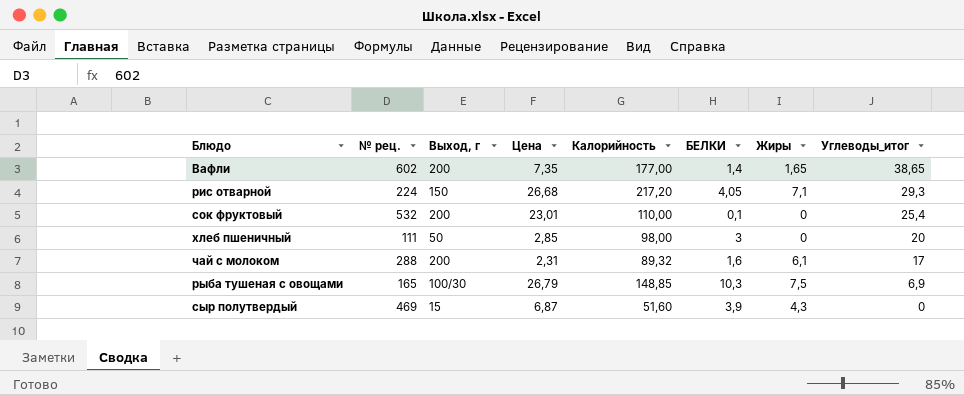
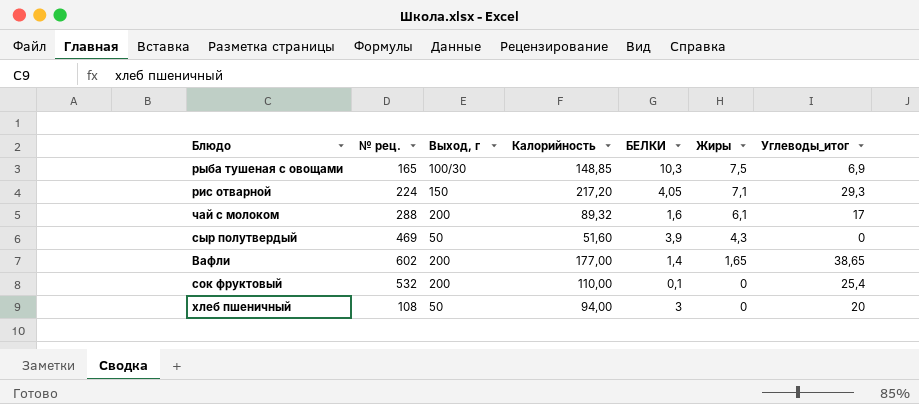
row order: Углеводы_итог descending -> Жиры descending
column Цена | position: 4 -> none
сыр полутвердый | Выход, г: 15 -> 50
хлеб пшеничный | № рец.: 111 -> 108
хлеб пшеничный | Калорийность: 98,00 -> 94,00

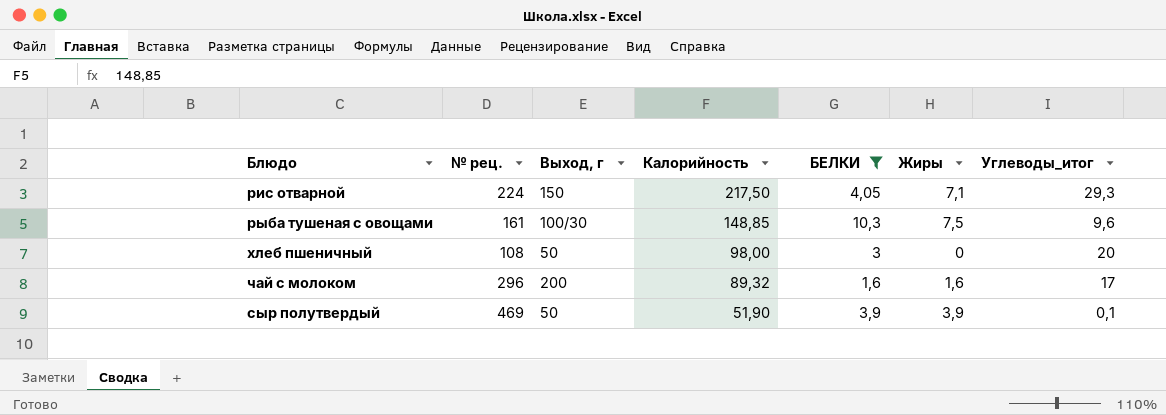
filter: none -> БЕЛКИ >= 1,6
row order: Жиры descending -> Калорийность descending
рис отварной | Калорийность: 217,20 -> 217,50
рыба тушеная с овощами | № рец.: 165 -> 161
рыба тушеная с овощами | Углеводы_итог: 6,9 -> 9,6
хлеб пшеничный | Калорийность: 94,00 -> 98,00
чай с молоком | № рец.: 288 -> 296
чай с молоком | Жиры: 6,1 -> 1,6
сыр полутвердый | Калорийность: 51,60 -> 51,90
сыр полутвердый | Жиры: 4,3 -> 3,9
сыр полутвердый | Углеводы_итог: 0 -> 0,1

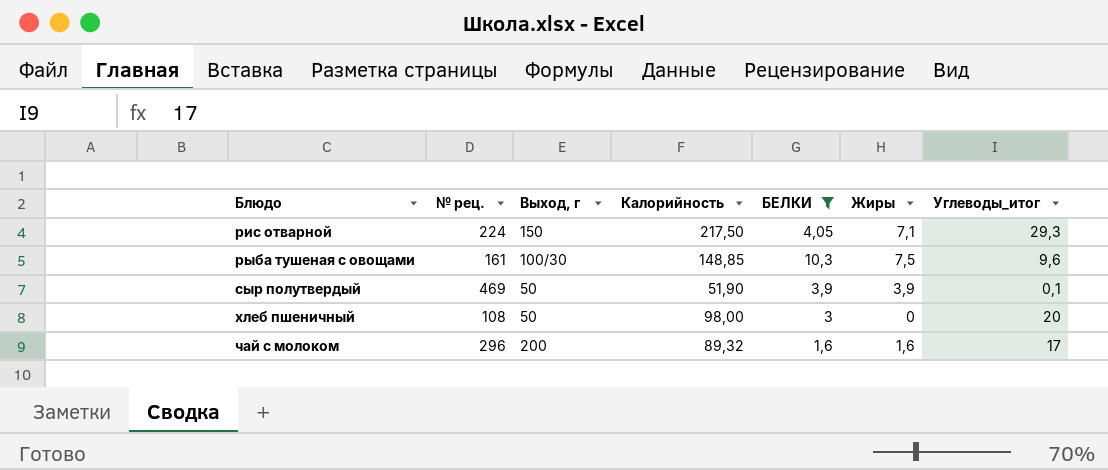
row order: Калорийность descending -> Блюдо ascending

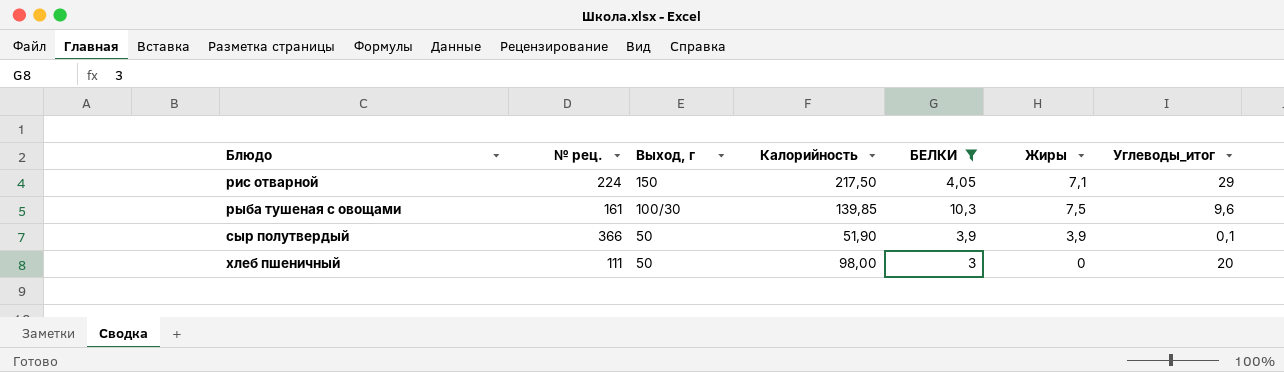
row чай с молоком: 296 | 200 | 89,32 | 1,6 | 1,6 | 17 -> none
рис отварной | Углеводы_итог: 29,3 -> 29
рыба тушеная с овощами | Калорийность: 148,85 -> 139,85
сыр полутвердый | № рец.: 469 -> 366
хлеб пшеничный | № рец.: 108 -> 111

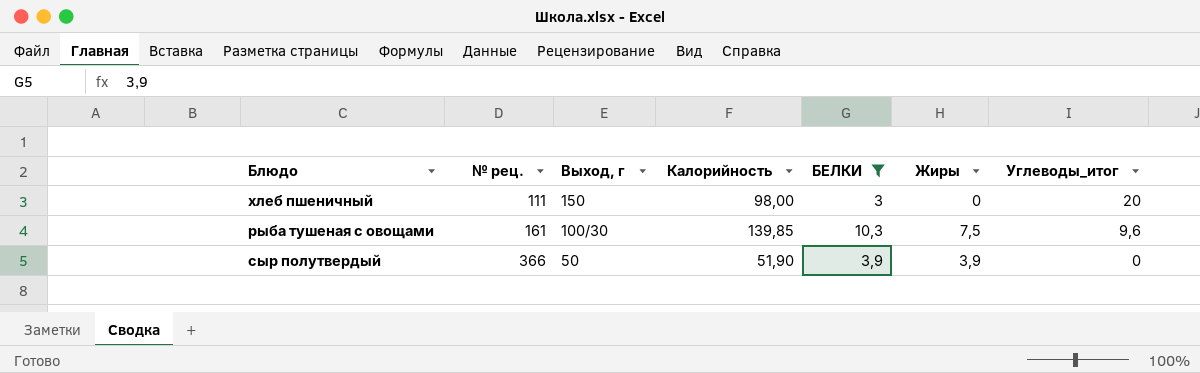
row order: Блюдо ascending -> № рец. ascending
row рис отварной: 224 | 150 | 217,50 | 4,05 | 7,1 | 29 -> none
хлеб пшеничный | Выход, г: 50 -> 150
сыр полутвердый | Углеводы_итог: 0,1 -> 0

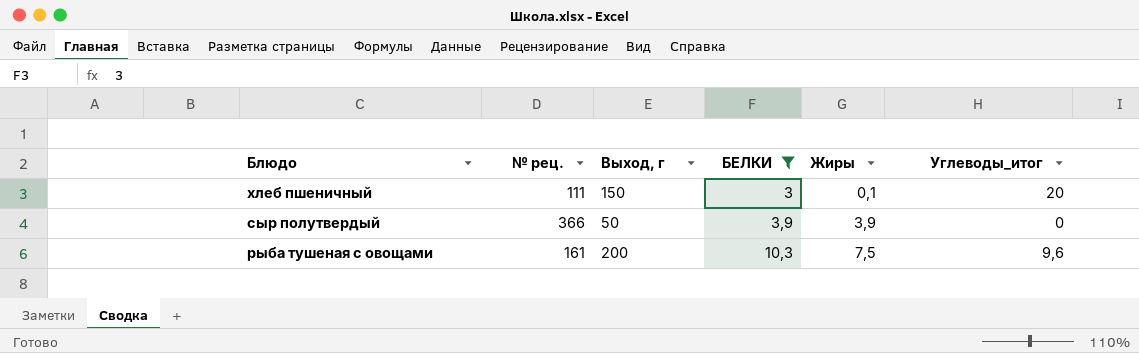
row order: № рец. ascending -> Блюдо descending
column Калорийность | position: 4 -> none
хлеб пшеничный | Жиры: 0 -> 0,1
рыба тушеная с овощами | Выход, г: 100/30 -> 200

